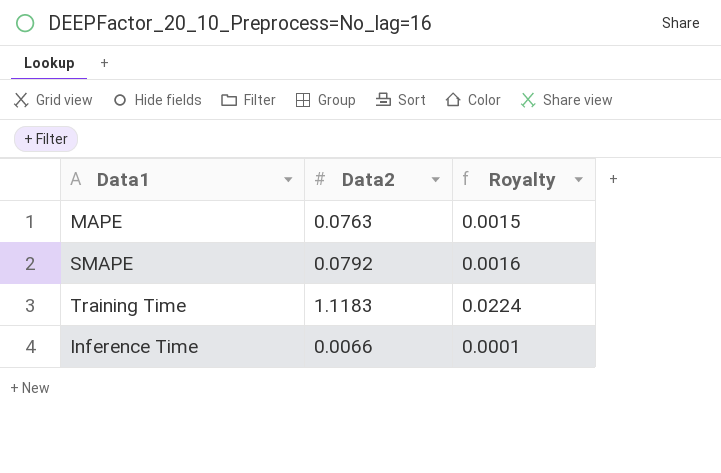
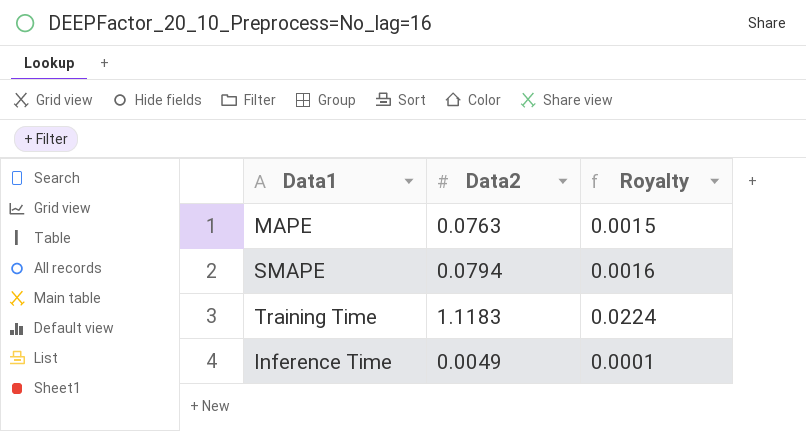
SMAPE | Data2: 0.0792 -> 0.0794
Inference Time | Data2: 0.0066 -> 0.0049

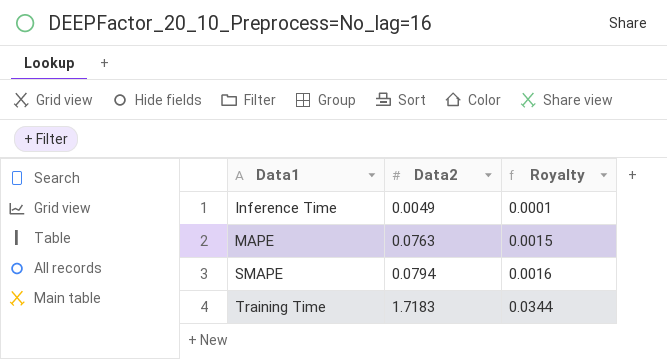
row order: none -> Data1 ascending
Training Time | Data2: 1.1183 -> 1.7183
Training Time | Royalty: 0.0224 -> 0.0344

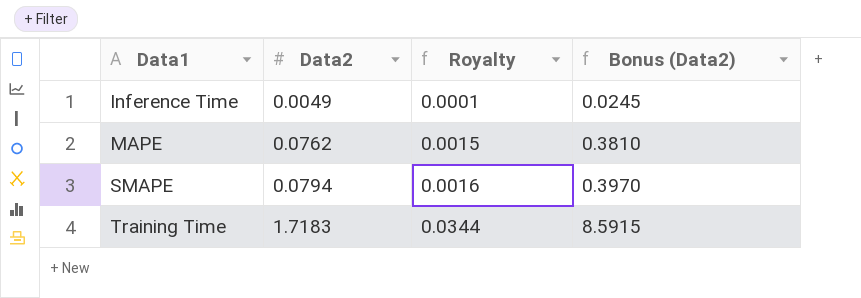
column Bonus (Data2) | formula: none -> [Data2] * 5
MAPE | Data2: 0.0763 -> 0.0762

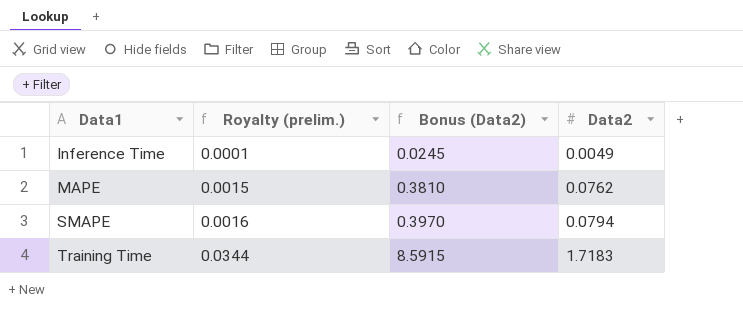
column name: Royalty -> Royalty (prelim.)
column Data2 | position: 2 -> 4

